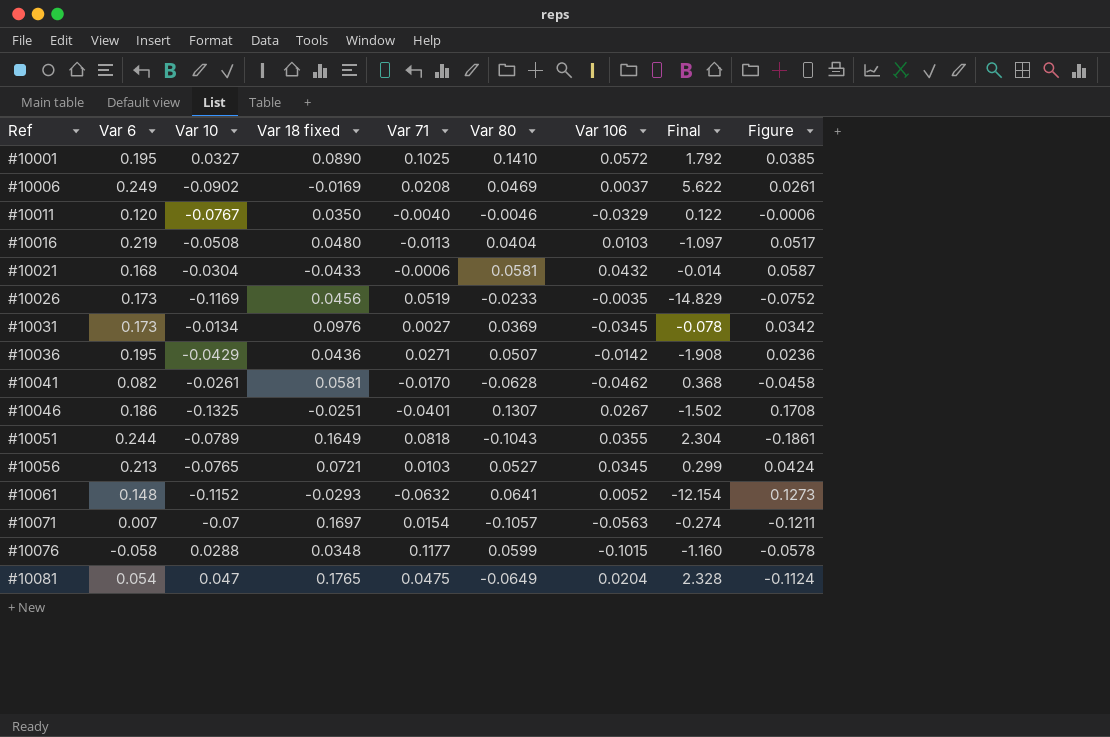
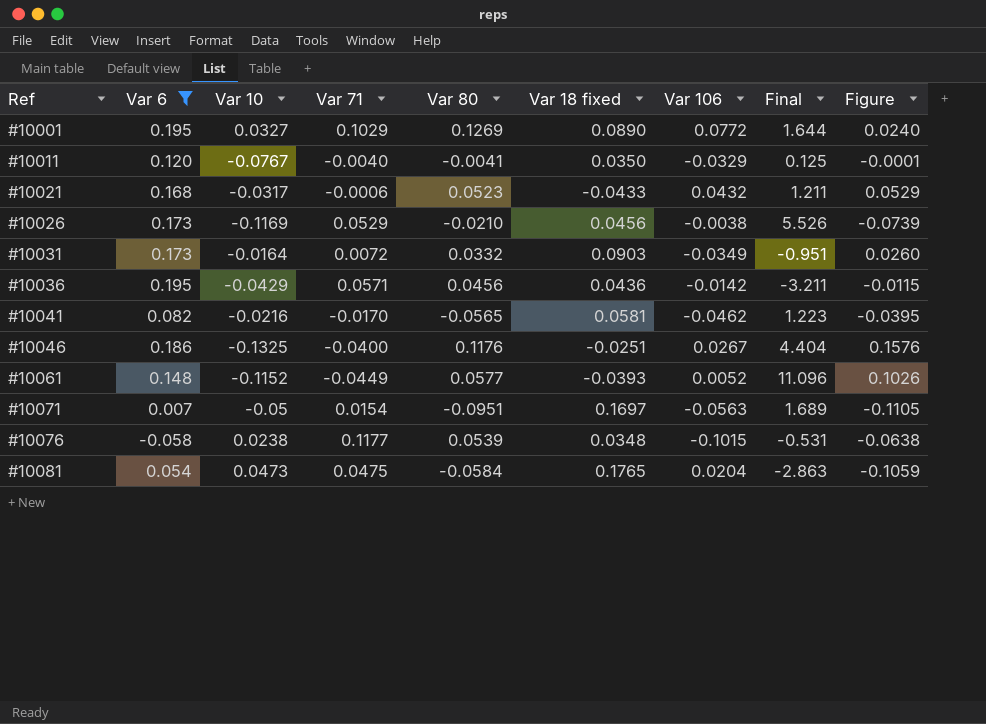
filter: none -> Var 6 <= 0.195
column Var 18 fixed | position: 4 -> 6
column Final | formula: [Var 71] / [Var 106] -> [Var 80] / [Var 106]
#10001 | Var 71: 0.1025 -> 0.1029
#10001 | Var 80: 0.1410 -> 0.1269
#10001 | Var 106: 0.0572 -> 0.0772
#10001 | Figure: 0.0385 -> 0.0240
#10011 | Var 80: -0.0046 -> -0.0041
#10011 | Figure: -0.0006 -> -0.0001
#10021 | Var 10: -0.0304 -> -0.0317
#10021 | Var 80: 0.0581 -> 0.0523
#10021 | Figure: 0.0587 -> 0.0529
#10026 | Var 71: 0.0519 -> 0.0529
#10026 | Var 80: -0.0233 -> -0.0210
#10026 | Var 106: -0.0035 -> -0.0038
#10026 | Figure: -0.0752 -> -0.0739
#10031 | Var 10: -0.0134 -> -0.0164
#10031 | Var 71: 0.0027 -> 0.0072
#10031 | Var 80: 0.0369 -> 0.0332
#10031 | Var 18 fixed: 0.0976 -> 0.0903
#10031 | Var 106: -0.0345 -> -0.0349
#10031 | Figure: 0.0342 -> 0.0260
#10036 | Var 71: 0.0271 -> 0.0571
#10036 | Var 80: 0.0507 -> 0.0456
#10036 | Figure: 0.0236 -> -0.0115
#10041 | Var 10: -0.0261 -> -0.0216
#10041 | Var 80: -0.0628 -> -0.0565
#10041 | Figure: -0.0458 -> -0.0395
#10046 | Var 71: -0.0401 -> -0.0400
#10046 | Var 80: 0.1307 -> 0.1176
#10046 | Figure: 0.1708 -> 0.1576
#10061 | Var 71: -0.0632 -> -0.0449
#10061 | Var 80: 0.0641 -> 0.0577
#10061 | Var 18 fixed: -0.0293 -> -0.0393
#10061 | Figure: 0.1273 -> 0.1026
#10071 | Var 10: -0.07 -> -0.05
#10071 | Var 80: -0.1057 -> -0.0951
#10071 | Figure: -0.1211 -> -0.1105
#10076 | Var 10: 0.0288 -> 0.0238
#10076 | Var 80: 0.0599 -> 0.0539
#10076 | Figure: -0.0578 -> -0.0638
#10081 | Var 10: 0.047 -> 0.0473
#10081 | Var 80: -0.0649 -> -0.0584
#10081 | Figure: -0.1124 -> -0.1059

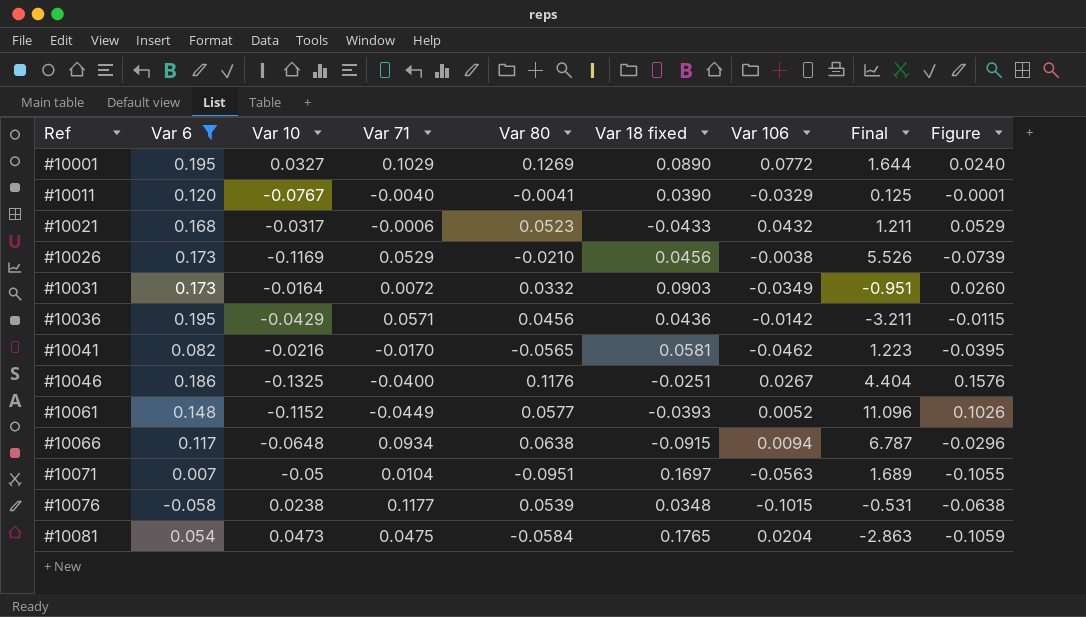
#10011 | Var 18 fixed: 0.0350 -> 0.0390
row #10066: none -> 0.117 | -0.0648 | 0.0934 | 0.0638 | -0.0915 | 0.0094 | 6.787 | -0.0296
#10071 | Var 71: 0.0154 -> 0.0104
#10071 | Figure: -0.1105 -> -0.1055

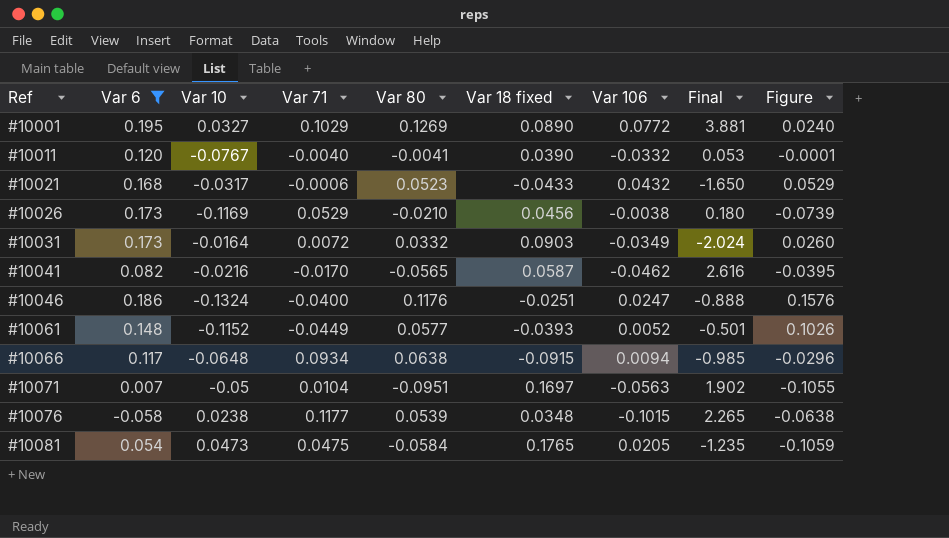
column Final | formula: [Var 80] / [Var 106] -> [Var 80] / [Var 10]
row #10036: 0.195 | -0.0429 | 0.0571 | 0.0456 | 0.0436 | -0.0142 | -3.211 | -0.0115 -> none
#10011 | Var 106: -0.0329 -> -0.0332
#10041 | Var 18 fixed: 0.0581 -> 0.0587
#10046 | Var 10: -0.1325 -> -0.1324
#10046 | Var 106: 0.0267 -> 0.0247
#10081 | Var 106: 0.0204 -> 0.0205

